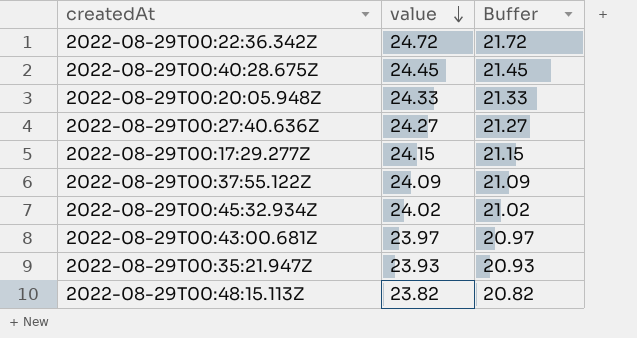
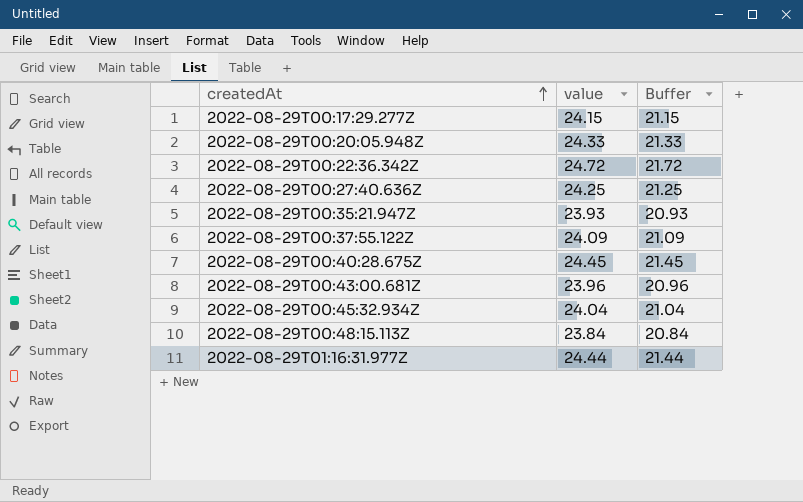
row order: value descending -> createdAt ascending
2022-08-29T00:27:40.636Z | value: 24.27 -> 24.25
2022-08-29T00:27:40.636Z | Buffer: 21.27 -> 21.25
2022-08-29T00:43:00.681Z | value: 23.97 -> 23.96
2022-08-29T00:43:00.681Z | Buffer: 20.97 -> 20.96
2022-08-29T00:45:32.934Z | value: 24.02 -> 24.04
2022-08-29T00:45:32.934Z | Buffer: 21.02 -> 21.04
2022-08-29T00:48:15.113Z | value: 23.82 -> 23.84
2022-08-29T00:48:15.113Z | Buffer: 20.82 -> 20.84
row 2022-08-29T01:16:31.977Z: none -> 24.44 | 21.44

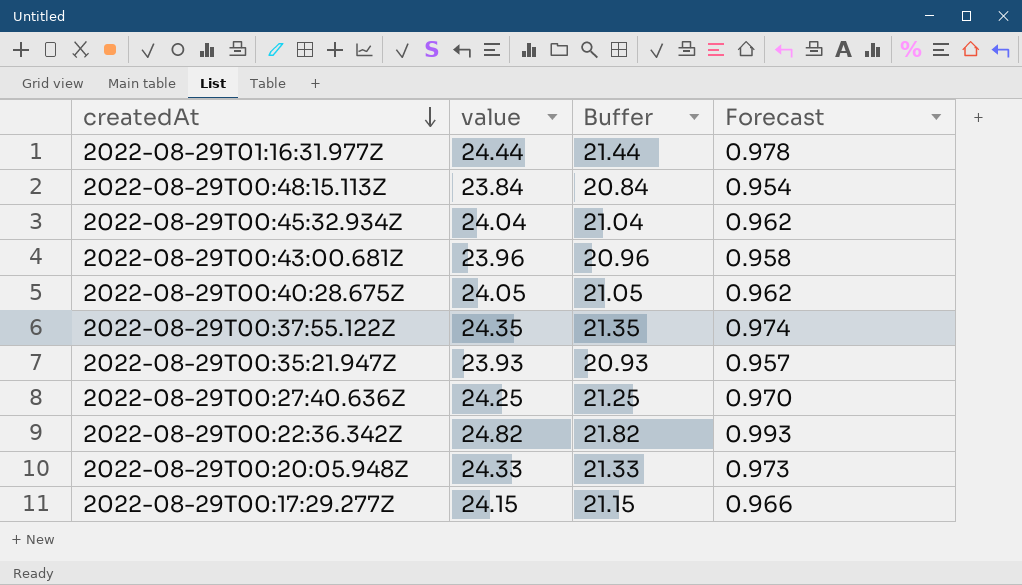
row order: createdAt ascending -> createdAt descending
column Forecast | formula: none -> [value] * 0.04
2022-08-29T00:40:28.675Z | value: 24.45 -> 24.05
2022-08-29T00:40:28.675Z | Buffer: 21.45 -> 21.05
2022-08-29T00:37:55.122Z | value: 24.09 -> 24.35
2022-08-29T00:37:55.122Z | Buffer: 21.09 -> 21.35
2022-08-29T00:22:36.342Z | value: 24.72 -> 24.82
2022-08-29T00:22:36.342Z | Buffer: 21.72 -> 21.82

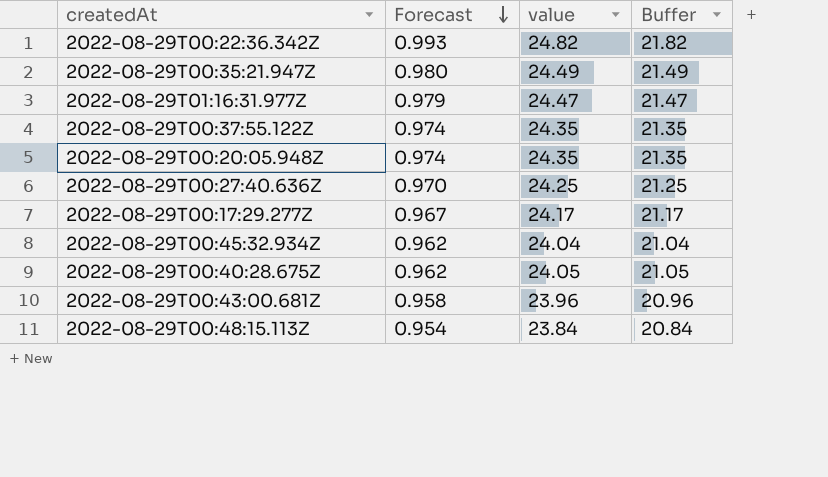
row order: createdAt descending -> Forecast descending
column Forecast | position: 4 -> 2
2022-08-29T00:35:21.947Z | Forecast: 0.957 -> 0.980
2022-08-29T00:35:21.947Z | value: 23.93 -> 24.49
2022-08-29T00:35:21.947Z | Buffer: 20.93 -> 21.49
2022-08-29T01:16:31.977Z | Forecast: 0.978 -> 0.979
2022-08-29T01:16:31.977Z | value: 24.44 -> 24.47
2022-08-29T01:16:31.977Z | Buffer: 21.44 -> 21.47
2022-08-29T00:20:05.948Z | Forecast: 0.973 -> 0.974
2022-08-29T00:20:05.948Z | value: 24.33 -> 24.35
2022-08-29T00:20:05.948Z | Buffer: 21.33 -> 21.35
2022-08-29T00:17:29.277Z | Forecast: 0.966 -> 0.967
2022-08-29T00:17:29.277Z | value: 24.15 -> 24.17
2022-08-29T00:17:29.277Z | Buffer: 21.15 -> 21.17

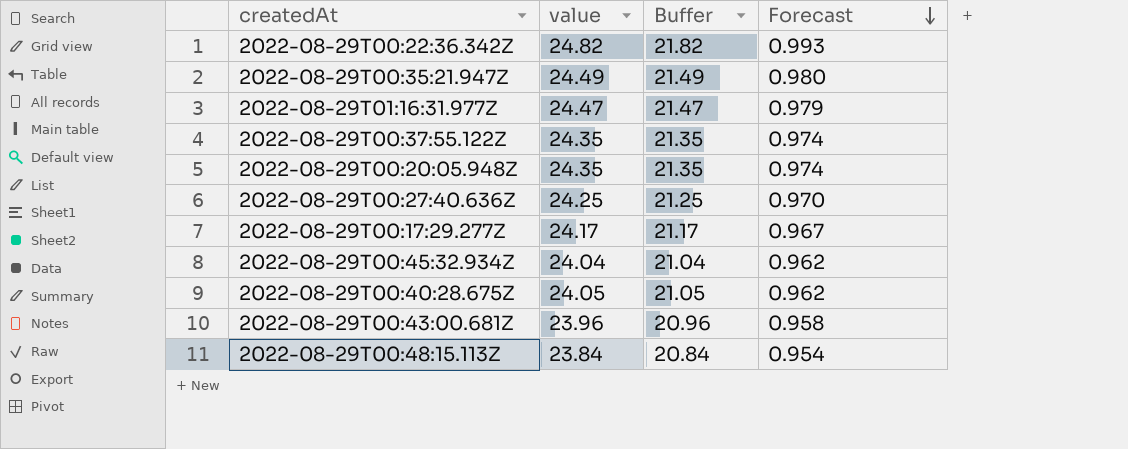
column Forecast | position: 2 -> 4

